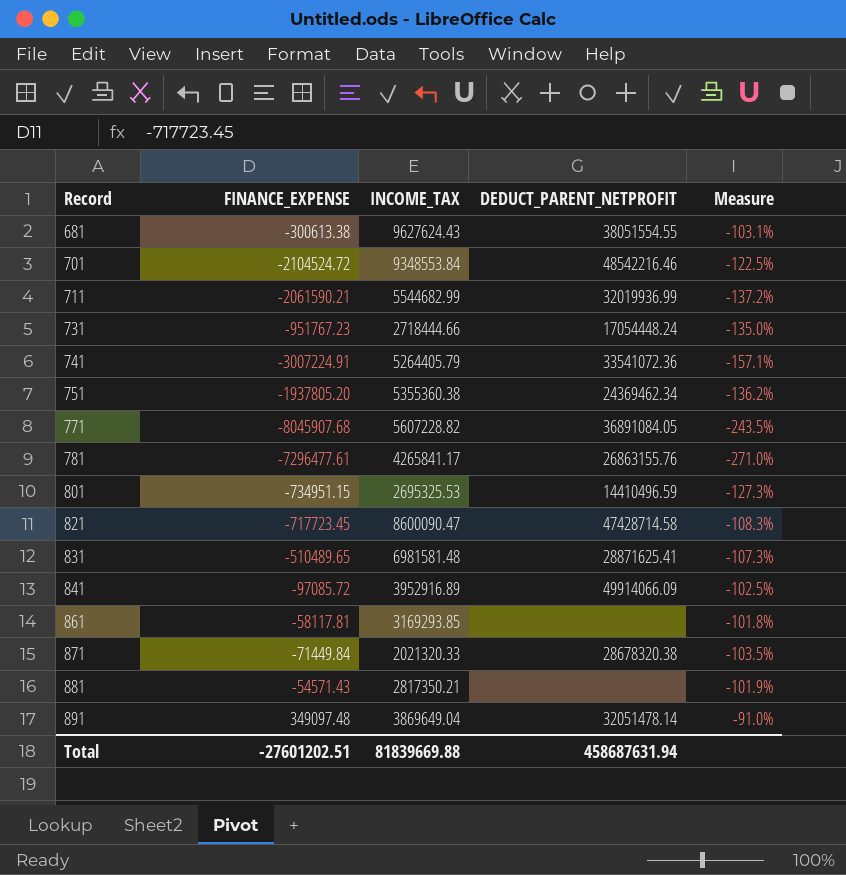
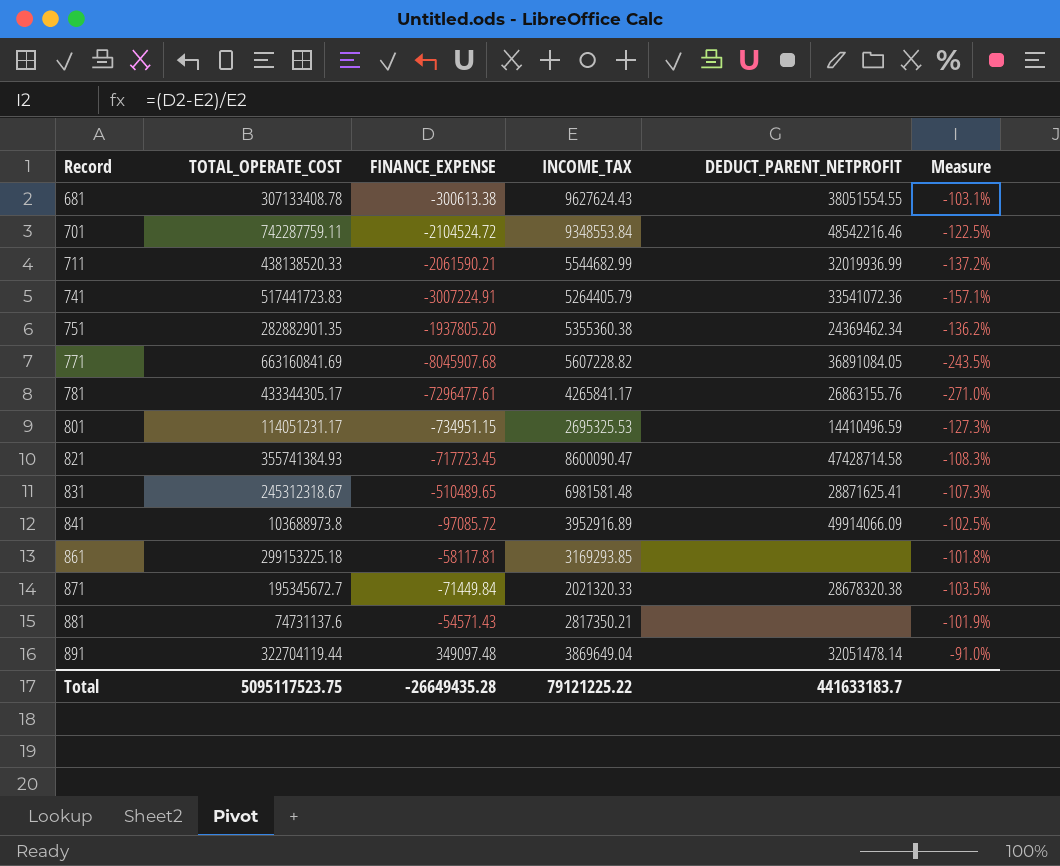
column TOTAL_OPERATE_COST | position: none -> 2
row 731: -951767.23 | 2718444.66 | 17054448.24 | -135.0% -> none
Total | FINANCE_EXPENSE: -27601202.51 -> -26649435.28
Total | INCOME_TAX: 81839669.88 -> 79121225.22
Total | DEDUCT_PARENT_NETPROFIT: 458687631.94 -> 441633183.7

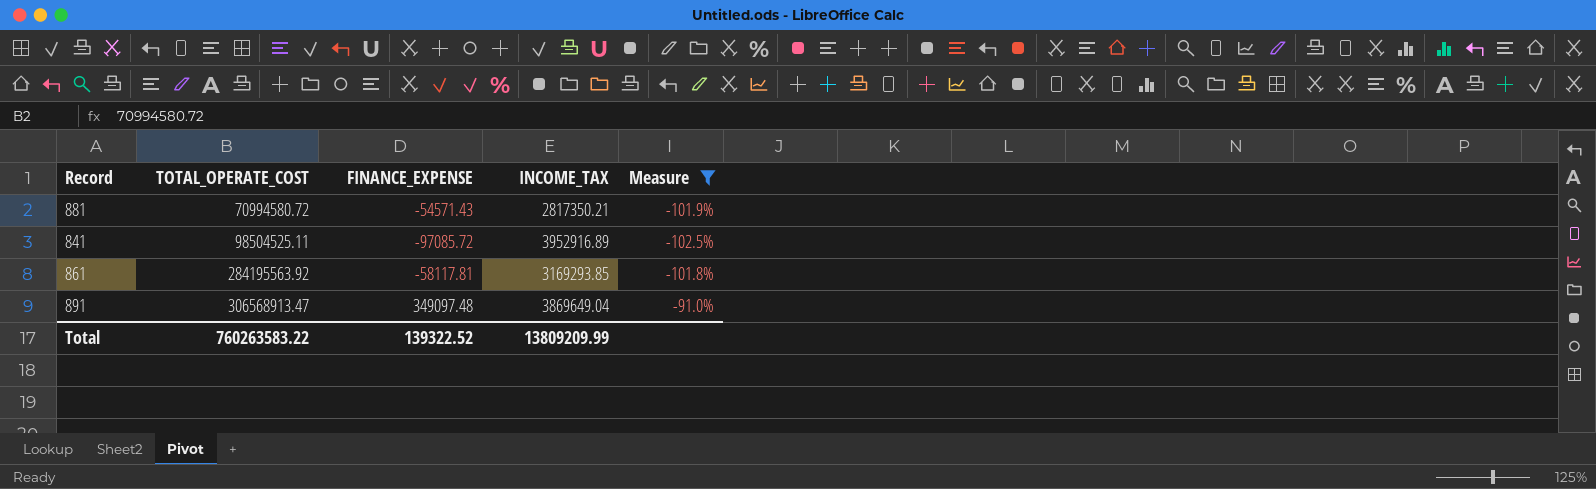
filter: none -> Measure >= -102.5%
row order: Record ascending -> TOTAL_OPERATE_COST ascending
column DEDUCT_PARENT_NETPROFIT | position: 5 -> none
881 | TOTAL_OPERATE_COST: 74731137.6 -> 70994580.72
841 | TOTAL_OPERATE_COST: 103688973.8 -> 98504525.11
861 | TOTAL_OPERATE_COST: 299153225.18 -> 284195563.92
891 | TOTAL_OPERATE_COST: 322704119.44 -> 306568913.47
Total | TOTAL_OPERATE_COST: 5095117523.75 -> 760263583.22
Total | FINANCE_EXPENSE: -26649435.28 -> 139322.52
Total | INCOME_TAX: 79121225.22 -> 13809209.99

